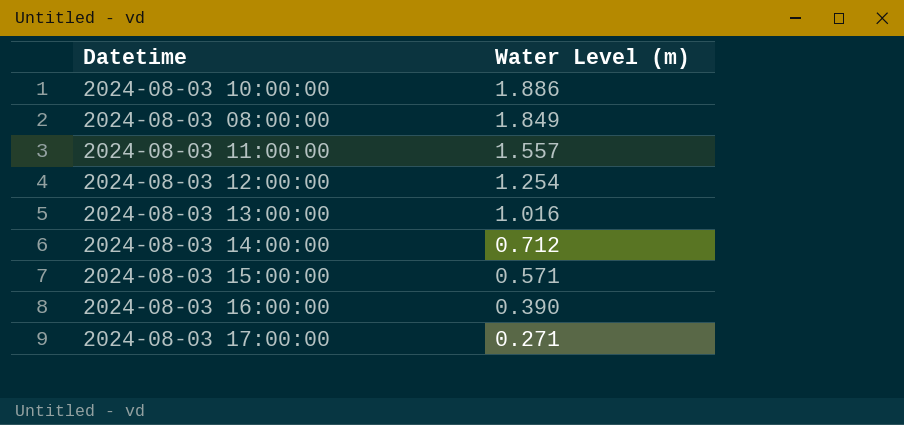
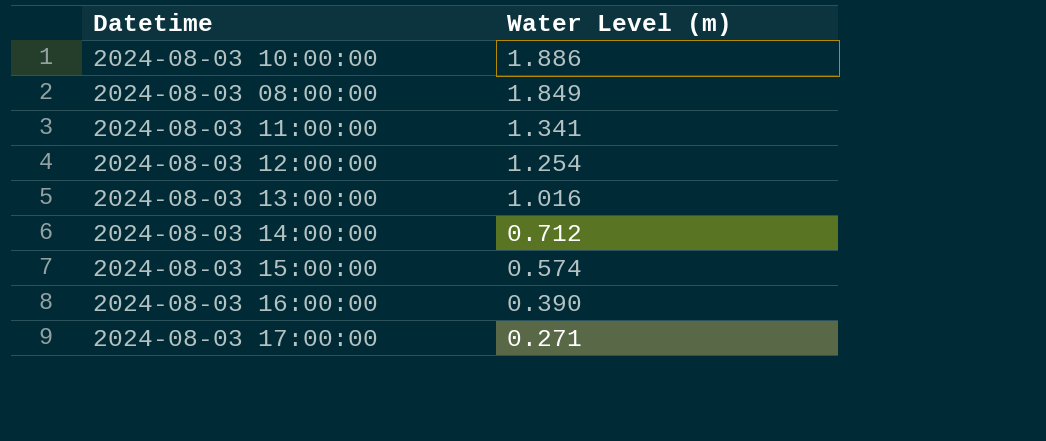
2024-08-03 11:00:00 | Water Level (m): 1.557 -> 1.341
2024-08-03 15:00:00 | Water Level (m): 0.571 -> 0.574

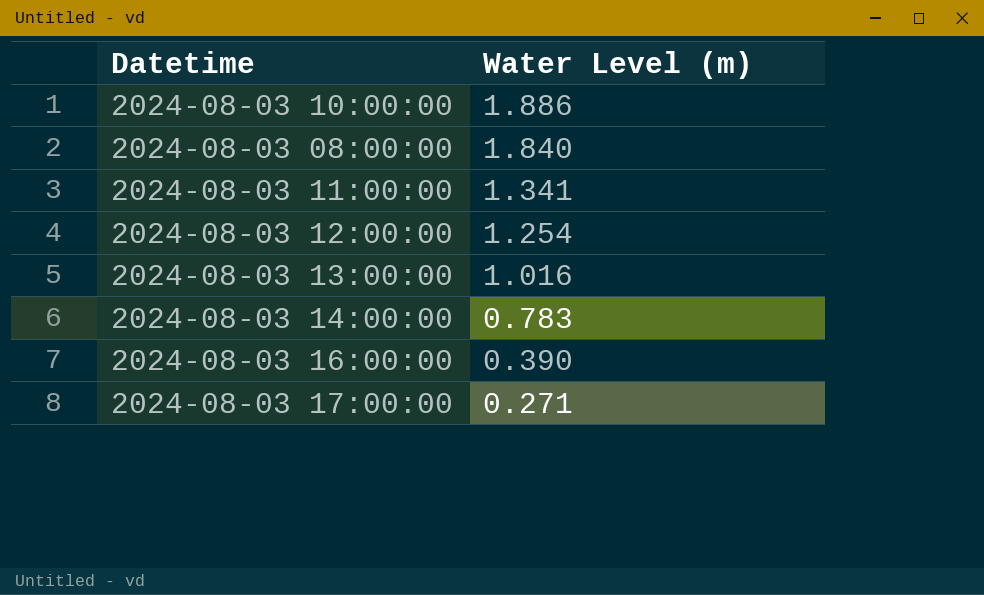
row 2024-08-03 15:00:00: 0.574 -> none
2024-08-03 08:00:00 | Water Level (m): 1.849 -> 1.840
2024-08-03 14:00:00 | Water Level (m): 0.712 -> 0.783

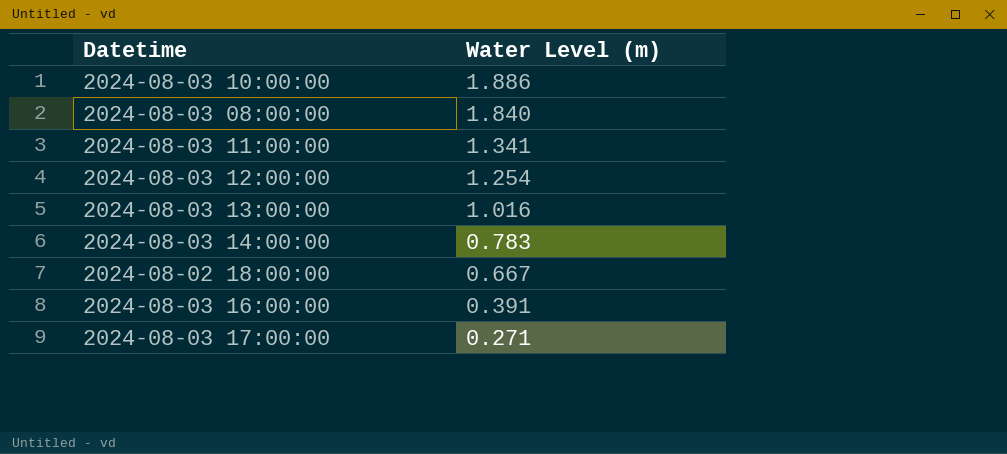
row 2024-08-02 18:00:00: none -> 0.667
2024-08-03 16:00:00 | Water Level (m): 0.390 -> 0.391

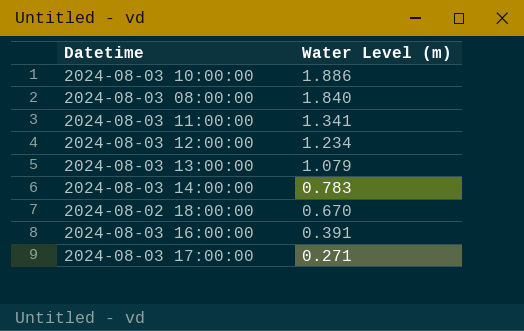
2024-08-03 12:00:00 | Water Level (m): 1.254 -> 1.234
2024-08-03 13:00:00 | Water Level (m): 1.016 -> 1.079
2024-08-02 18:00:00 | Water Level (m): 0.667 -> 0.670

